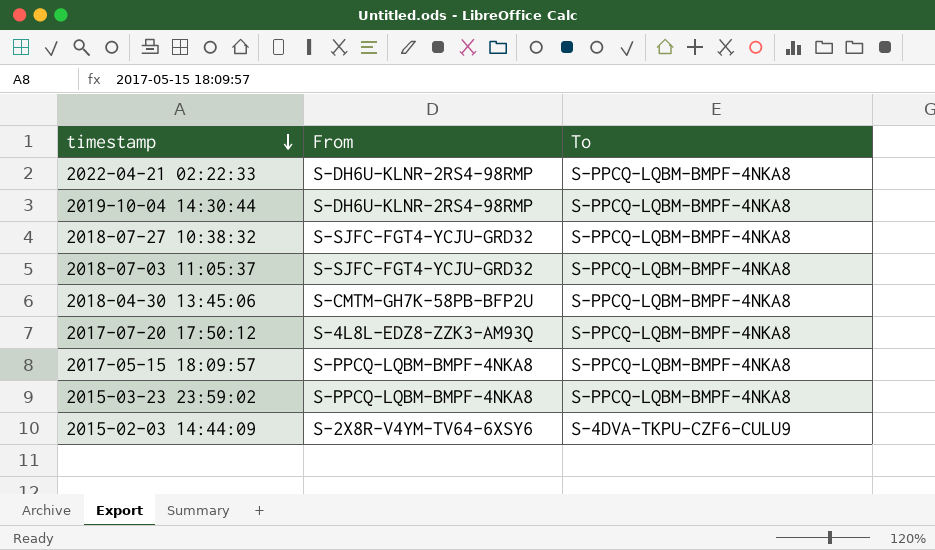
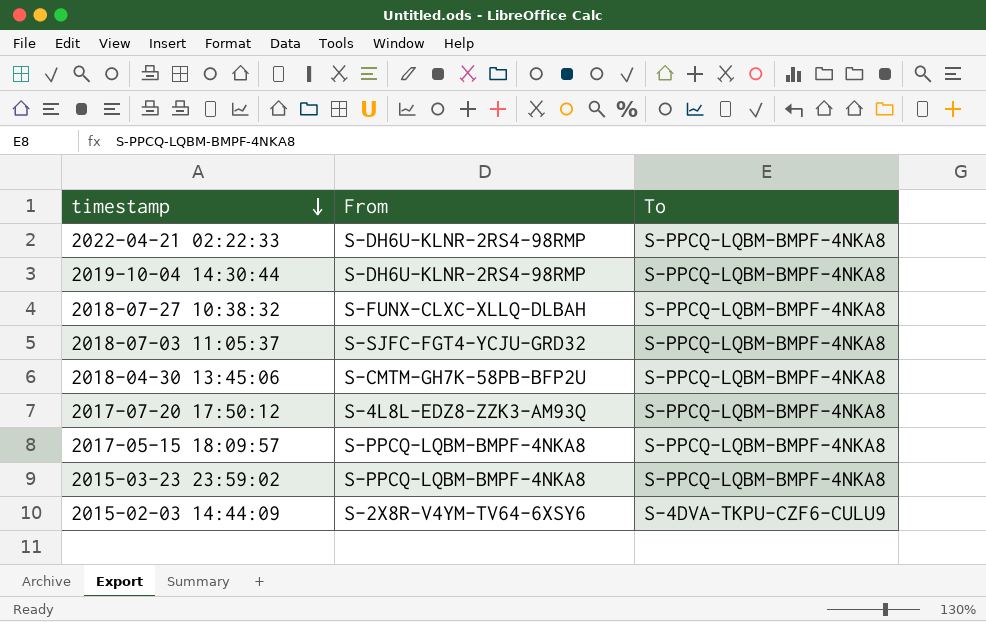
2018-07-27 10:38:32 | From: S-SJFC-FGT4-YCJU-GRD32 -> S-FUNX-CLXC-XLLQ-DLBAH

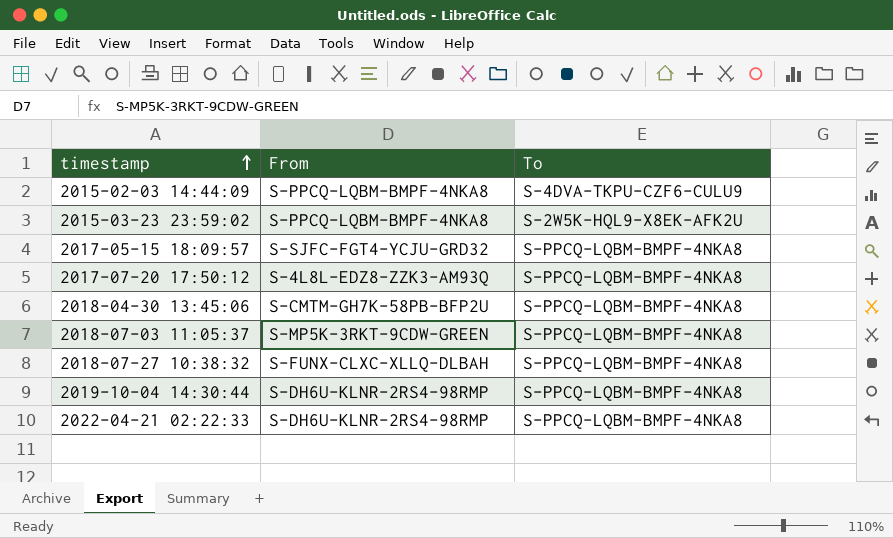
row order: timestamp descending -> timestamp ascending
2015-02-03 14:44:09 | From: S-2X8R-V4YM-TV64-6XSY6 -> S-PPCQ-LQBM-BMPF-4NKA8
2015-03-23 23:59:02 | To: S-PPCQ-LQBM-BMPF-4NKA8 -> S-2W5K-HQL9-X8EK-AFK2U
2017-05-15 18:09:57 | From: S-PPCQ-LQBM-BMPF-4NKA8 -> S-SJFC-FGT4-YCJU-GRD32
2018-07-03 11:05:37 | From: S-SJFC-FGT4-YCJU-GRD32 -> S-MP5K-3RKT-9CDW-GREEN

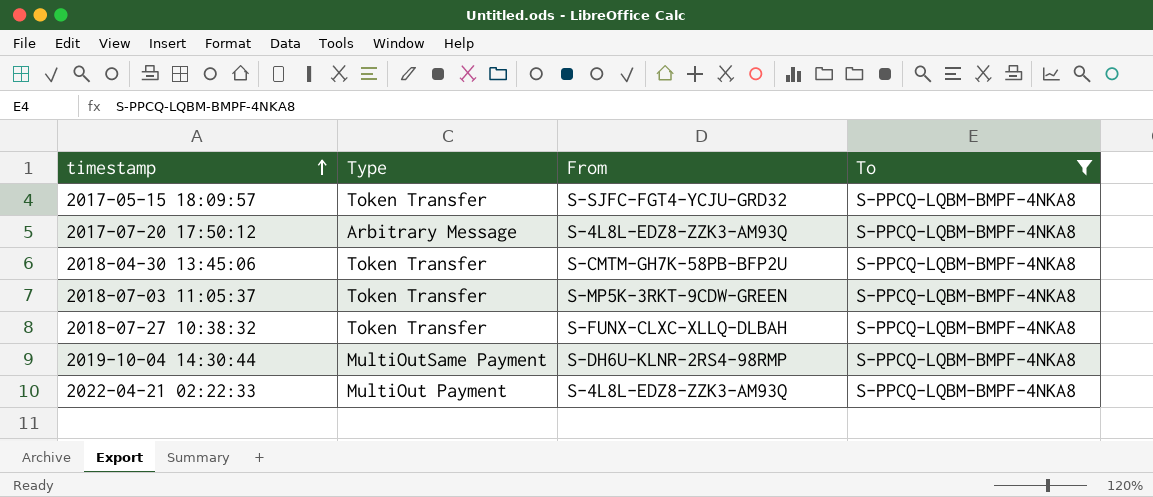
filter: none -> To = S-PPCQ-LQBM-BMPF-4NKA8
column Type | position: none -> 2
2022-04-21 02:22:33 | From: S-DH6U-KLNR-2RS4-98RMP -> S-4L8L-EDZ8-ZZK3-AM93Q

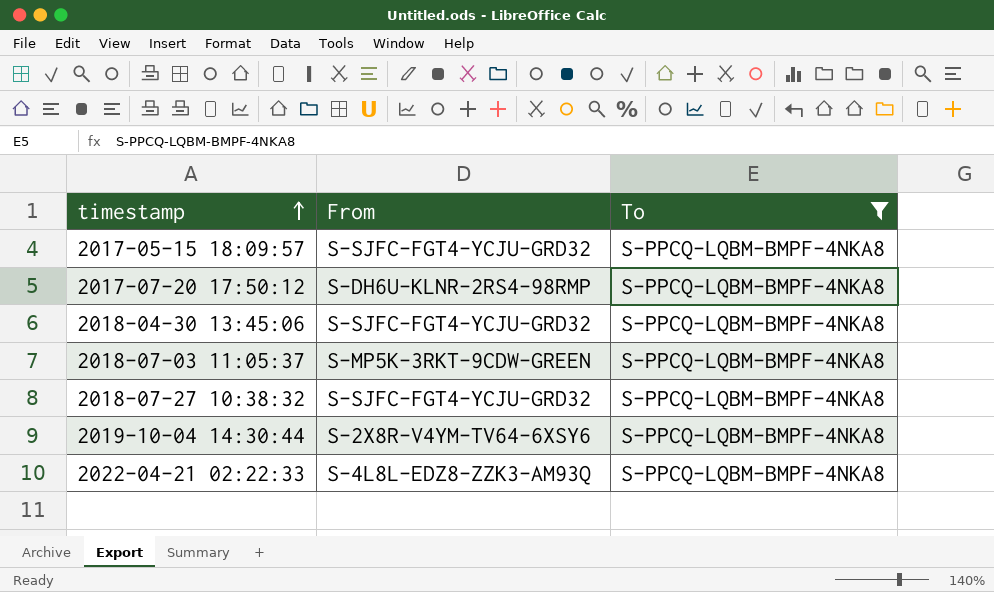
column Type | position: 2 -> none
2017-07-20 17:50:12 | From: S-4L8L-EDZ8-ZZK3-AM93Q -> S-DH6U-KLNR-2RS4-98RMP
2018-04-30 13:45:06 | From: S-CMTM-GH7K-58PB-BFP2U -> S-SJFC-FGT4-YCJU-GRD32
2018-07-27 10:38:32 | From: S-FUNX-CLXC-XLLQ-DLBAH -> S-SJFC-FGT4-YCJU-GRD32
2019-10-04 14:30:44 | From: S-DH6U-KLNR-2RS4-98RMP -> S-2X8R-V4YM-TV64-6XSY6

